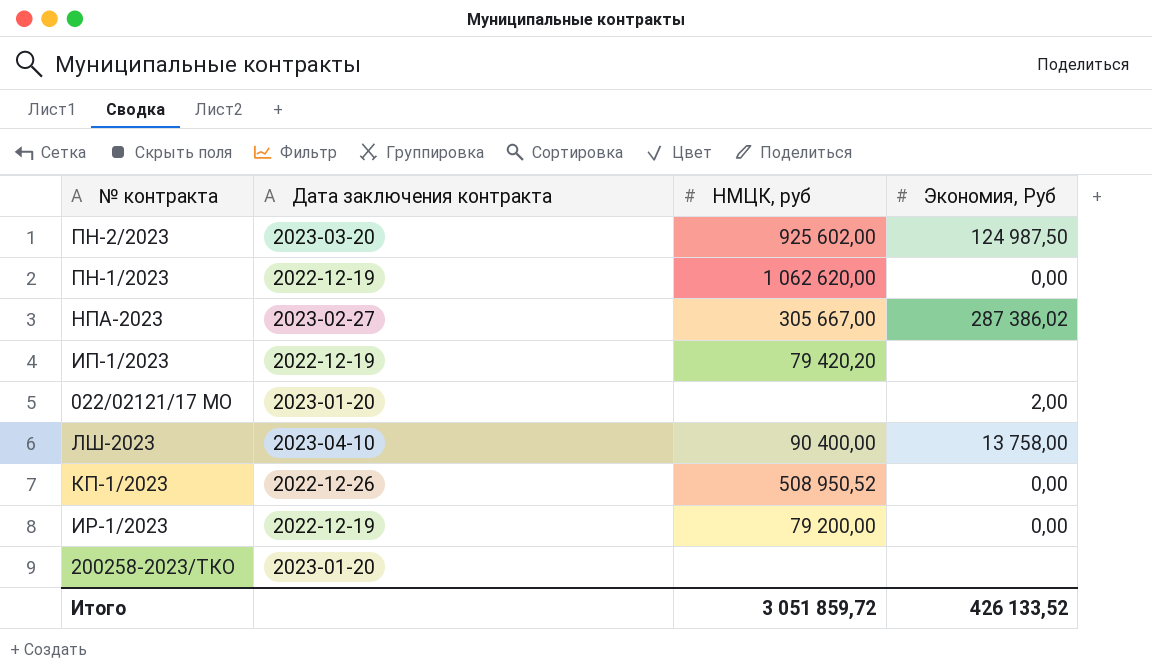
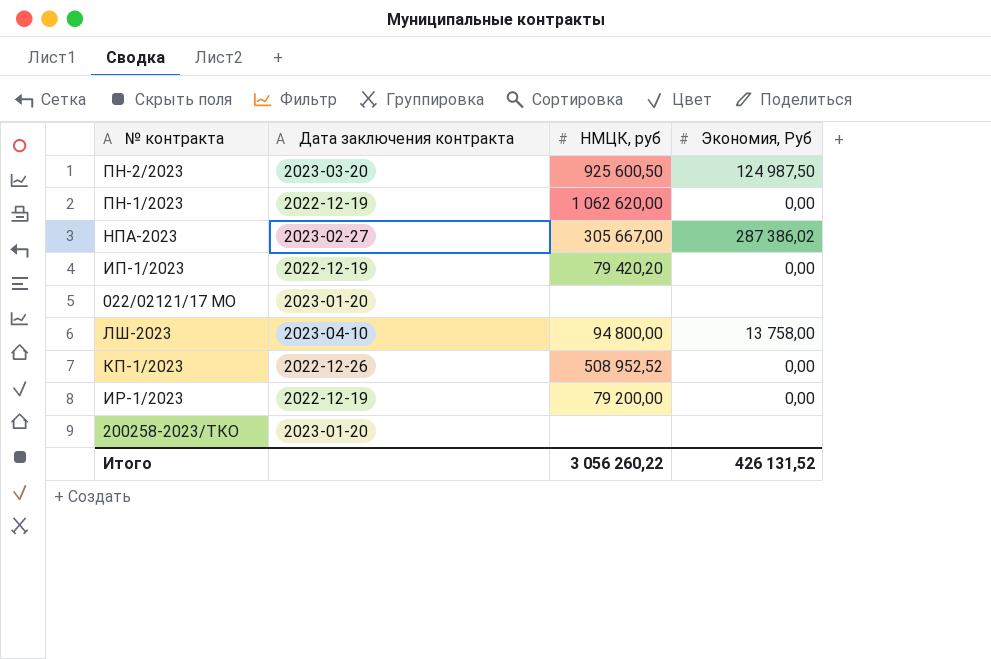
ПН-2/2023 | НМЦК, руб: 925 602,00 -> 925 600,50
ИП-1/2023 | Экономия, Руб: none -> 0,00
022/02121/17 МО | Экономия, Руб: 2,00 -> none
ЛШ-2023 | НМЦК, руб: 90 400,00 -> 94 800,00
КП-1/2023 | НМЦК, руб: 508 950,52 -> 508 952,52
Итого | НМЦК, руб: 3 051 859,72 -> 3 056 260,22
Итого | Экономия, Руб: 426 133,52 -> 426 131,52

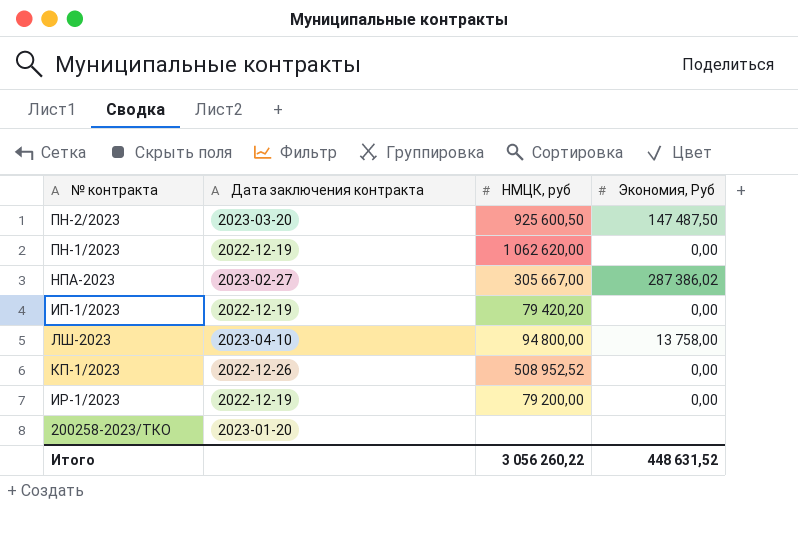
row 022/02121/17 МО: 2023-01-20 | none | none -> none
ПН-2/2023 | Экономия, Руб: 124 987,50 -> 147 487,50
Итого | Экономия, Руб: 426 131,52 -> 448 631,52

